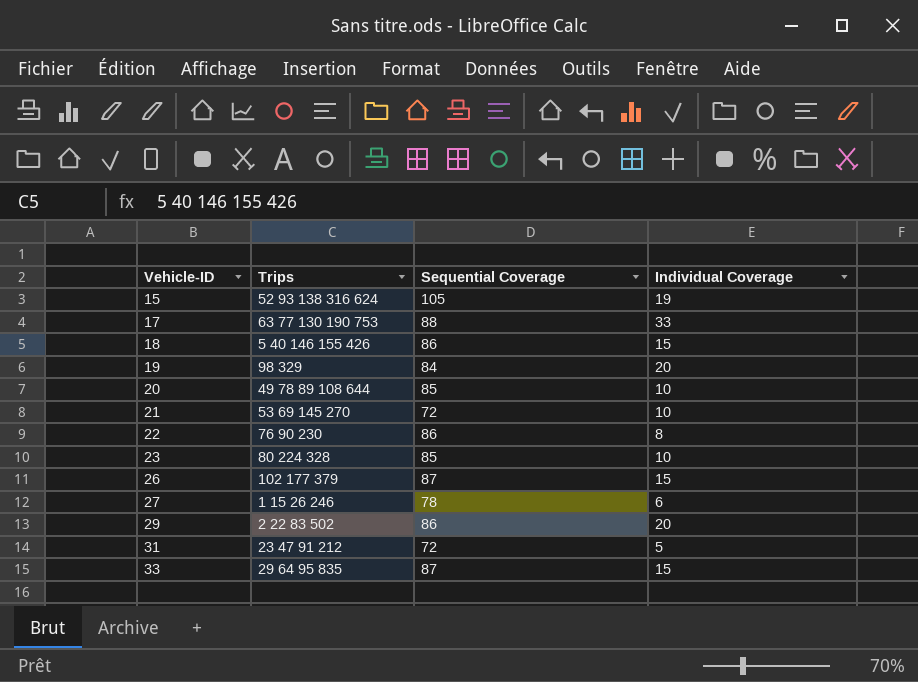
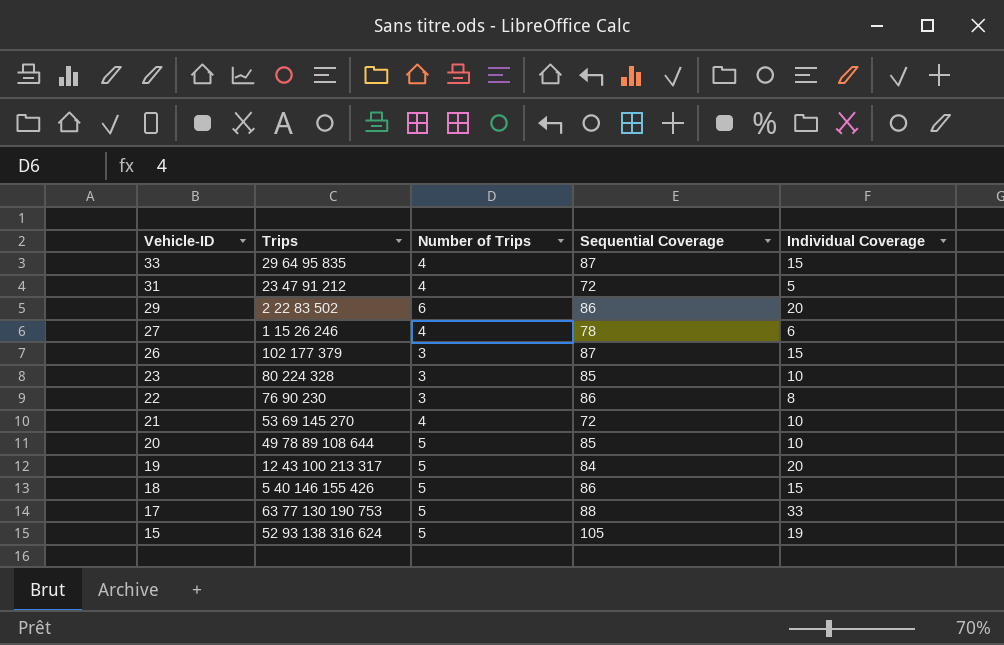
row order: Vehicle-ID ascending -> Vehicle-ID descending
column Number of Trips | position: none -> 3
19 | Trips: 98 329 -> 12 43 100 213 317

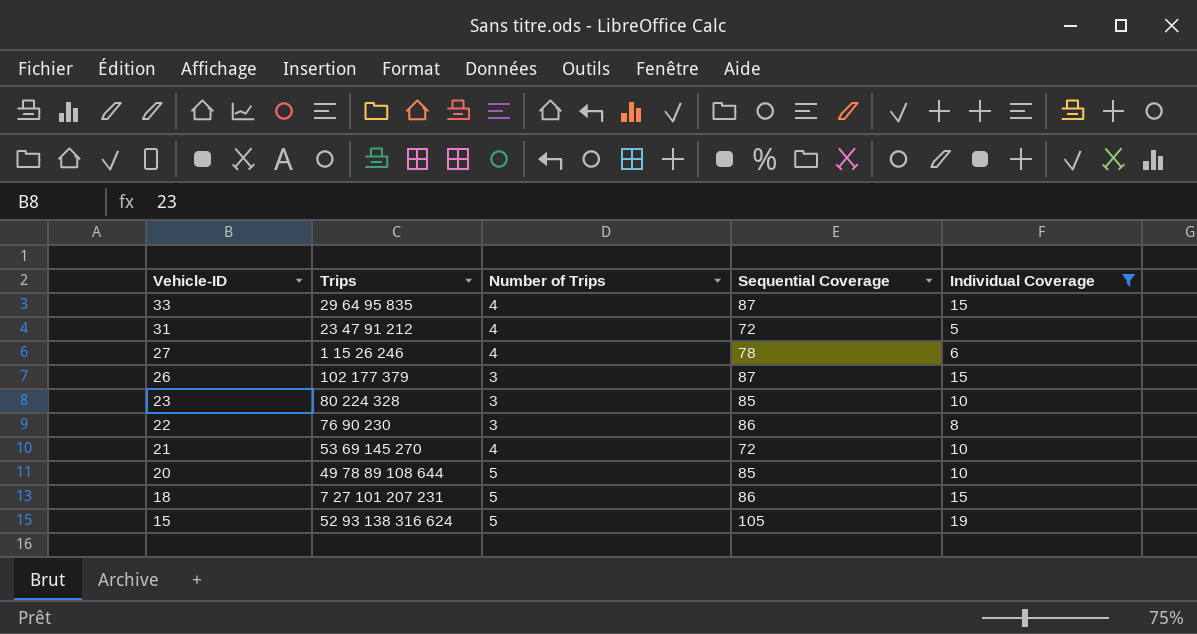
filter: none -> Individual Coverage <= 19
18 | Trips: 5 40 146 155 426 -> 7 27 101 207 231

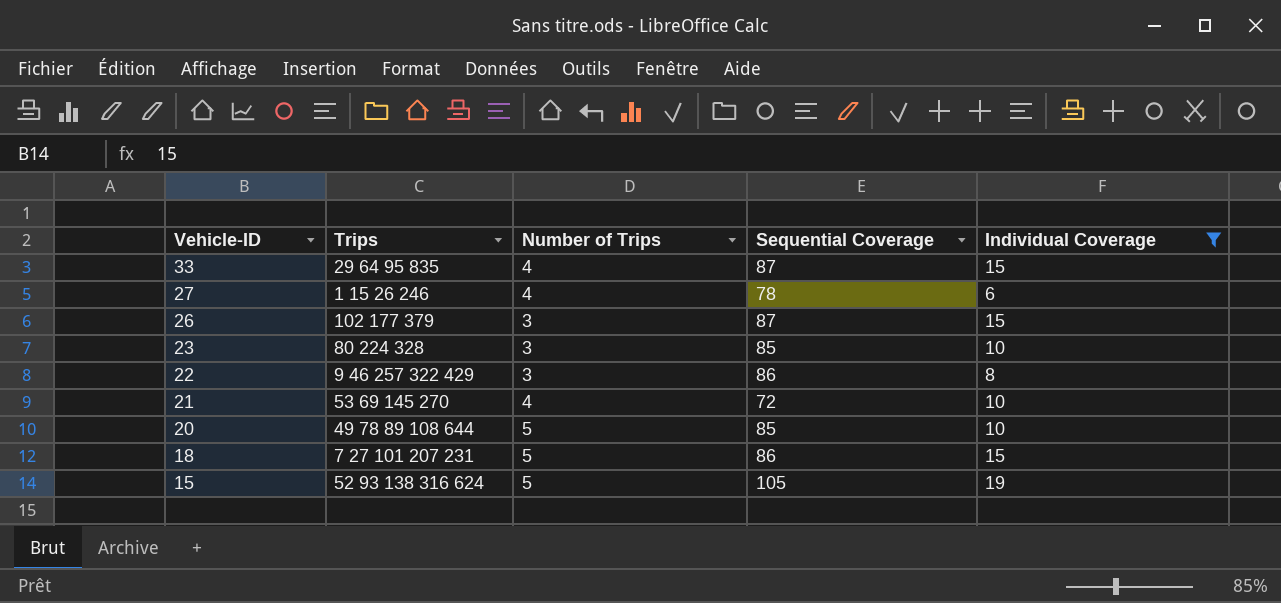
row 31: 23 47 91 212 | 4 | 72 | 5 -> none
22 | Trips: 76 90 230 -> 9 46 257 322 429

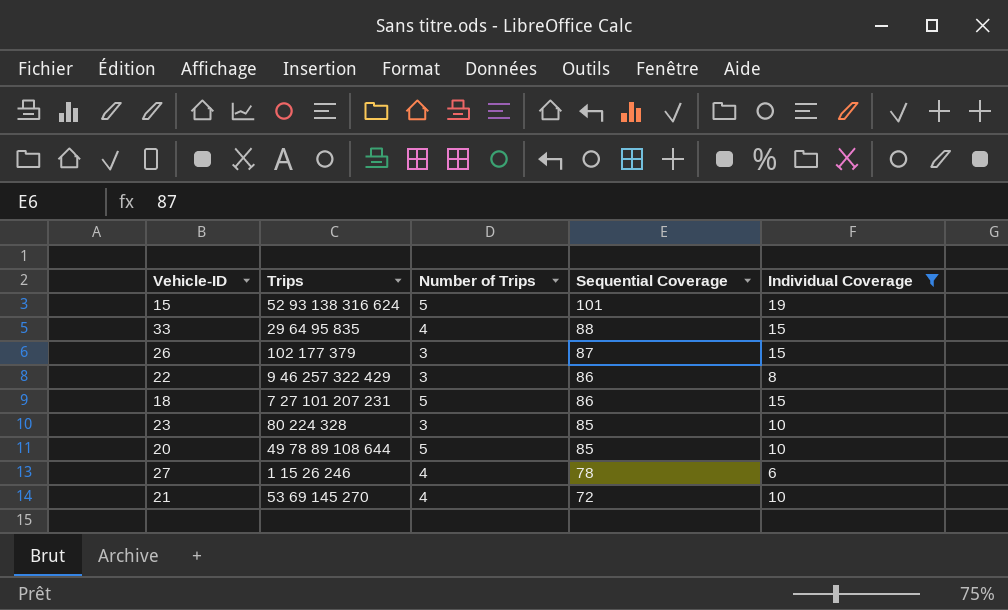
row order: Vehicle-ID descending -> Sequential Coverage descending
15 | Sequential Coverage: 105 -> 101
33 | Sequential Coverage: 87 -> 88

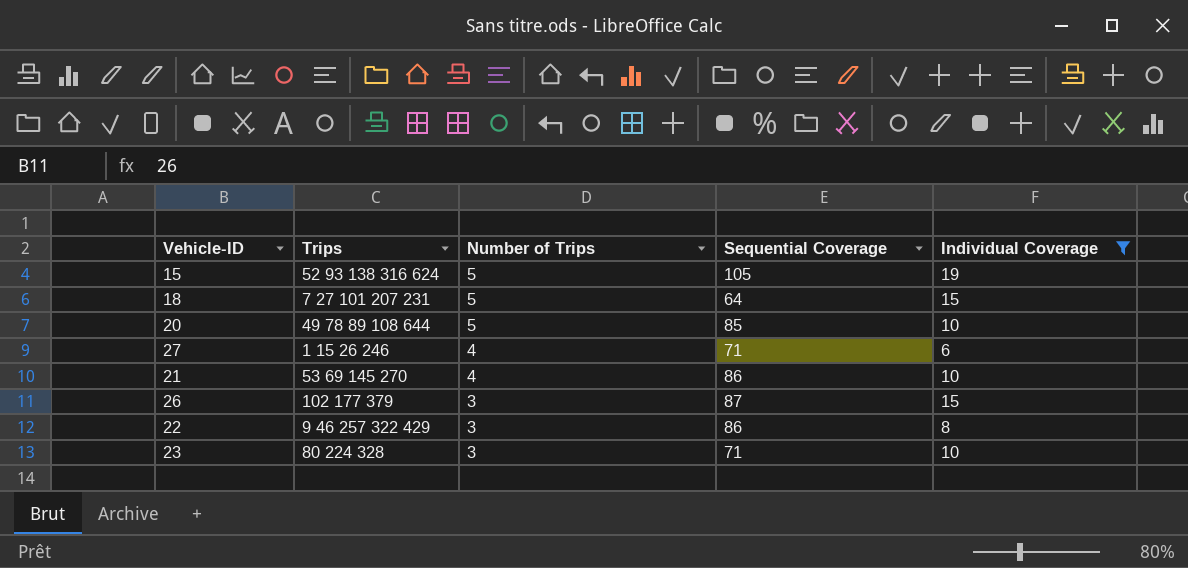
row order: Sequential Coverage descending -> Number of Trips descending
row 33: 29 64 95 835 | 4 | 88 | 15 -> none
15 | Sequential Coverage: 101 -> 105
18 | Sequential Coverage: 86 -> 64
27 | Sequential Coverage: 78 -> 71
21 | Sequential Coverage: 72 -> 86
23 | Sequential Coverage: 85 -> 71

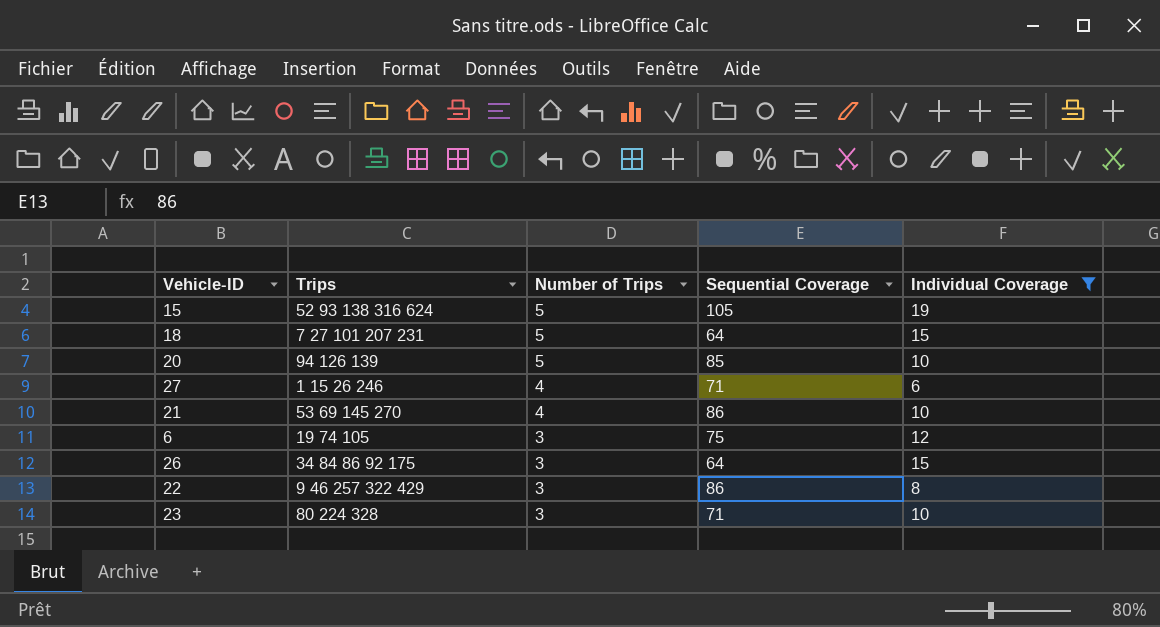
20 | Trips: 49 78 89 108 644 -> 94 126 139
row 6: none -> 19 74 105 | 3 | 75 | 12
26 | Trips: 102 177 379 -> 34 84 86 92 175
26 | Sequential Coverage: 87 -> 64

